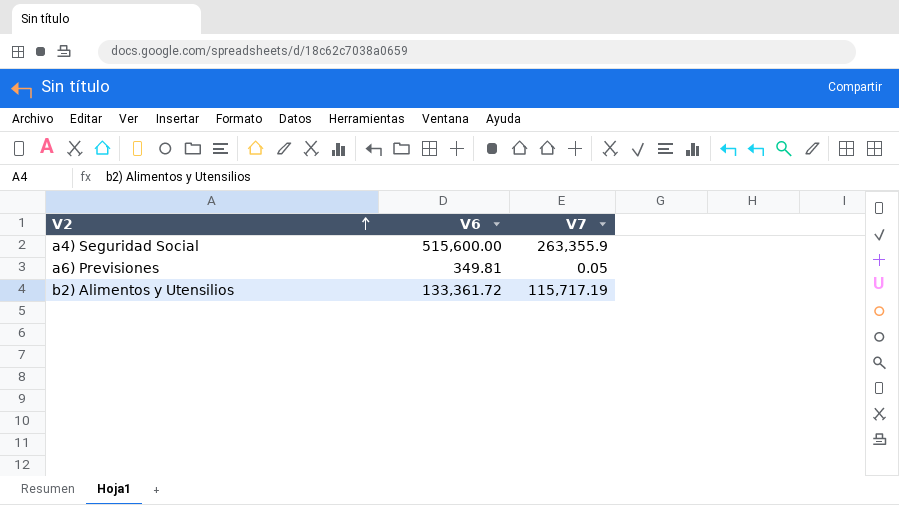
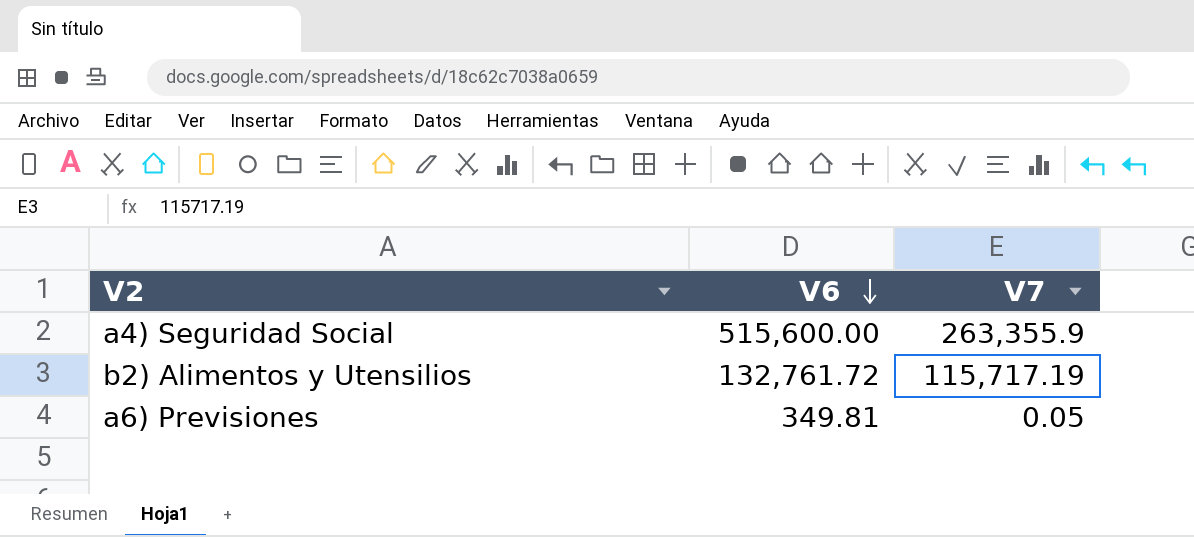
row order: V2 ascending -> V6 descending
b2) Alimentos y Utensilios | V6: 133,361.72 -> 132,761.72

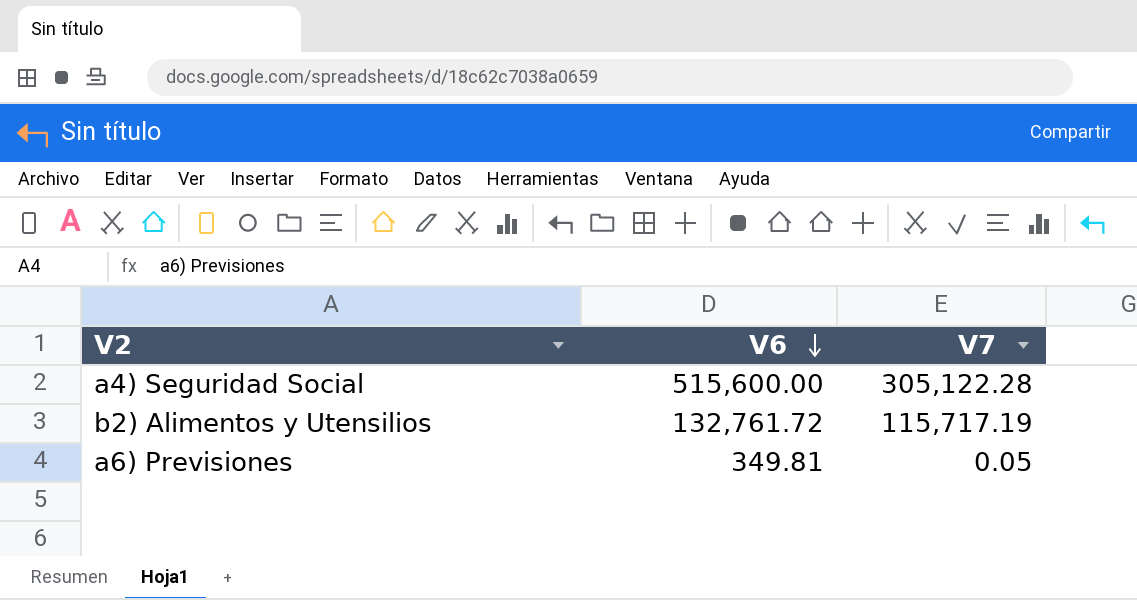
a4) Seguridad Social | V7: 263,355.9 -> 305,122.28

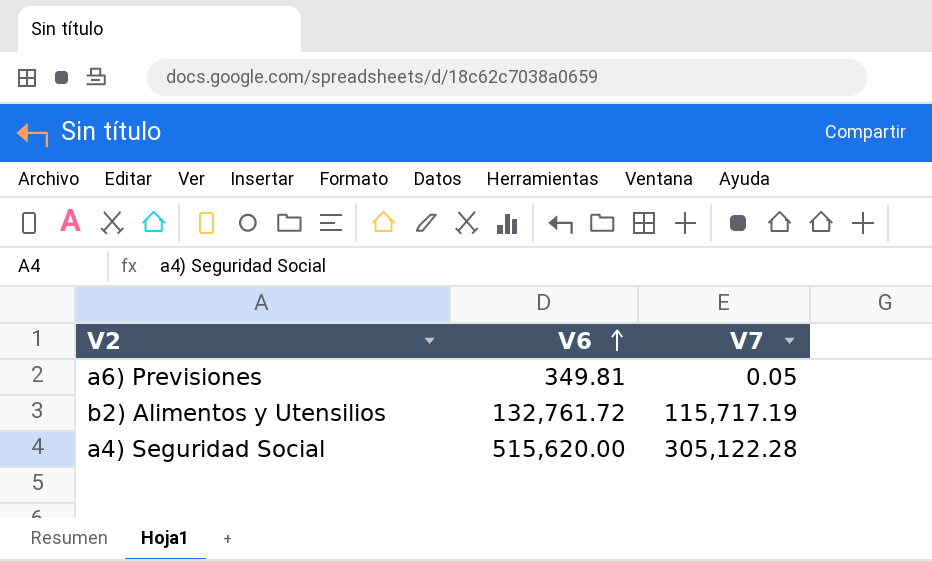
row order: V6 descending -> V6 ascending
a4) Seguridad Social | V6: 515,600.00 -> 515,620.00

